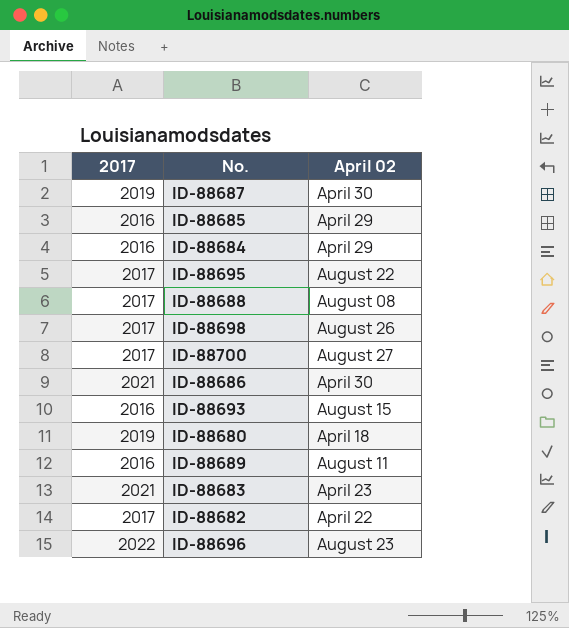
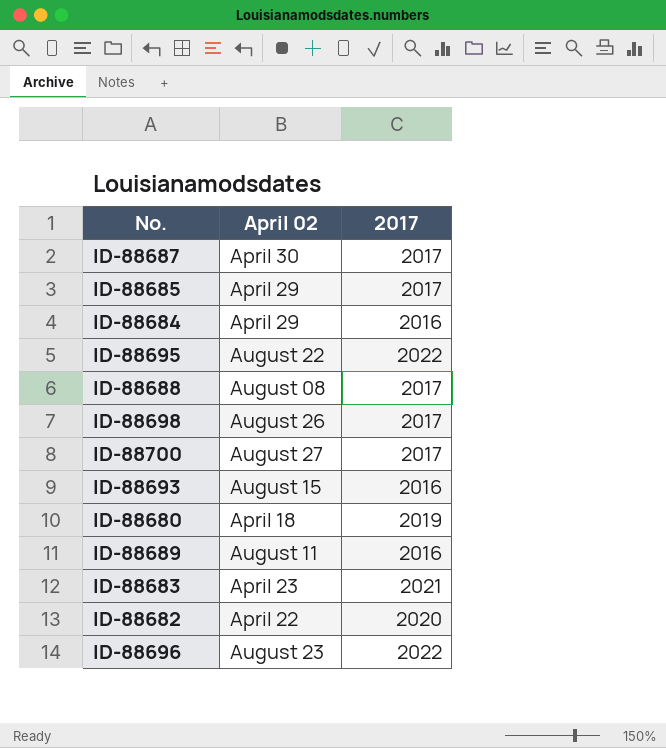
column 2017 | position: 1 -> 3
row ID-88686: 2021 | April 30 -> none
ID-88687 | 2017: 2019 -> 2017
ID-88685 | 2017: 2016 -> 2017
ID-88695 | 2017: 2017 -> 2022
ID-88682 | 2017: 2017 -> 2020

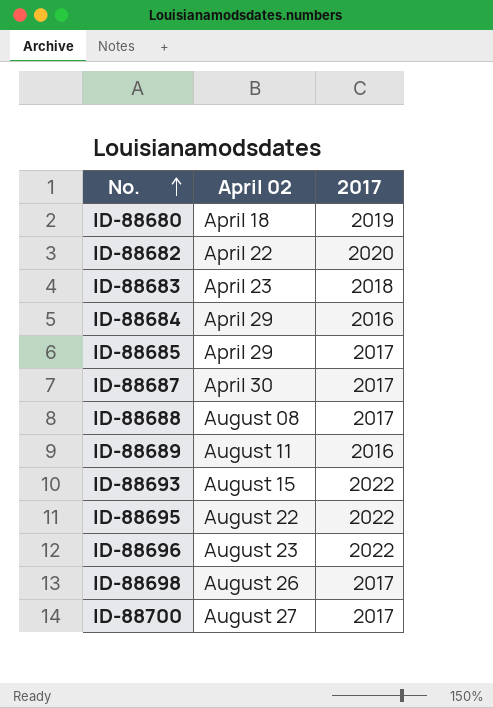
row order: none -> No. ascending
ID-88683 | 2017: 2021 -> 2018
ID-88693 | 2017: 2016 -> 2022

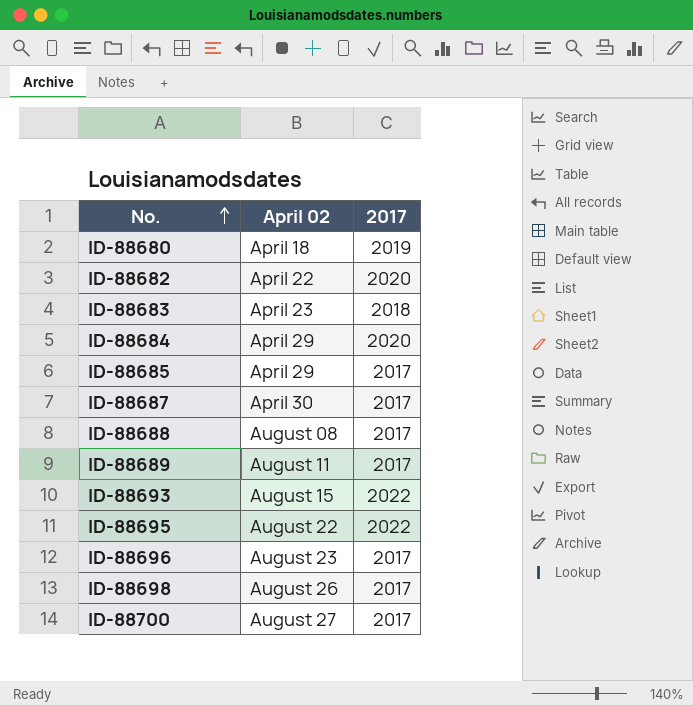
ID-88684 | 2017: 2016 -> 2020
ID-88689 | 2017: 2016 -> 2017
ID-88696 | 2017: 2022 -> 2017

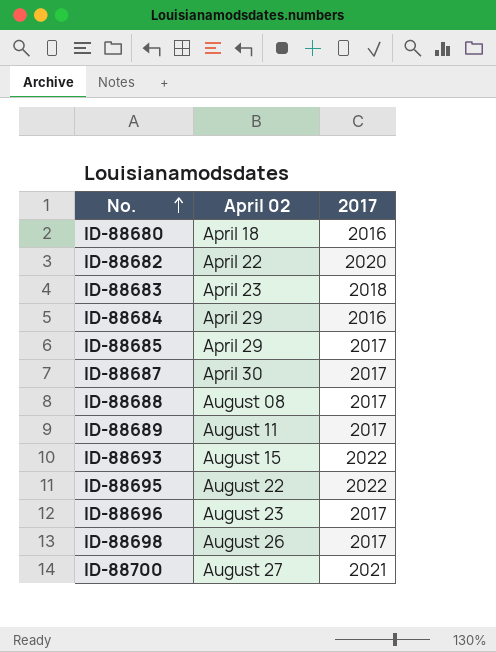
ID-88680 | 2017: 2019 -> 2016
ID-88684 | 2017: 2020 -> 2016
ID-88700 | 2017: 2017 -> 2021

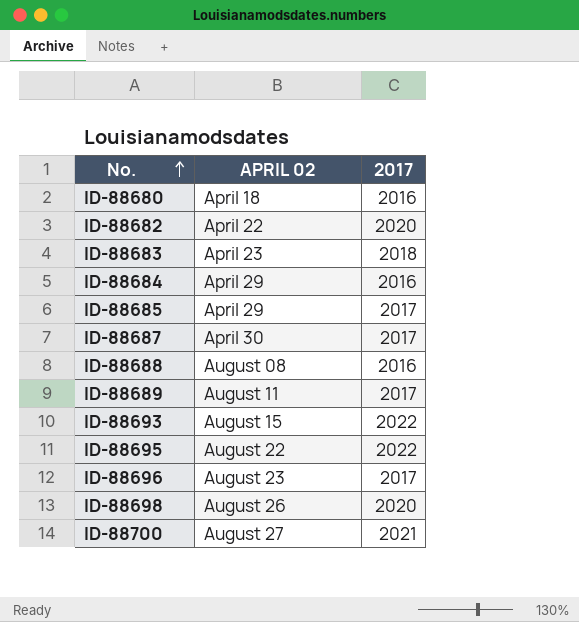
column name: April 02 -> APRIL 02
ID-88688 | 2017: 2017 -> 2016
ID-88698 | 2017: 2017 -> 2020

